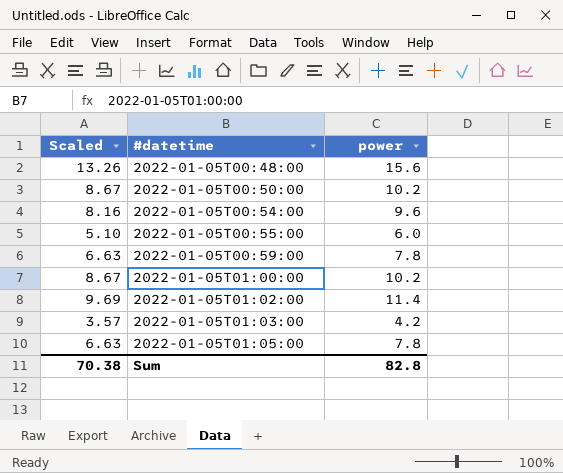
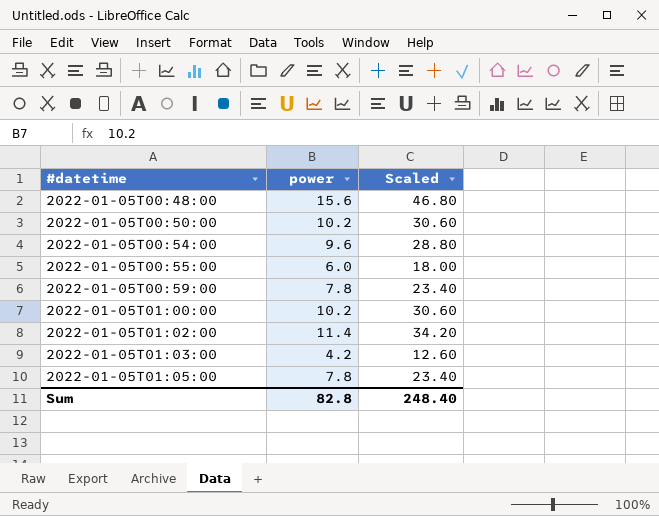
column Scaled | formula: [power] * 0.85 -> [power] * 3
column Scaled | position: 1 -> 3
Sum | Scaled: 70.38 -> 248.40

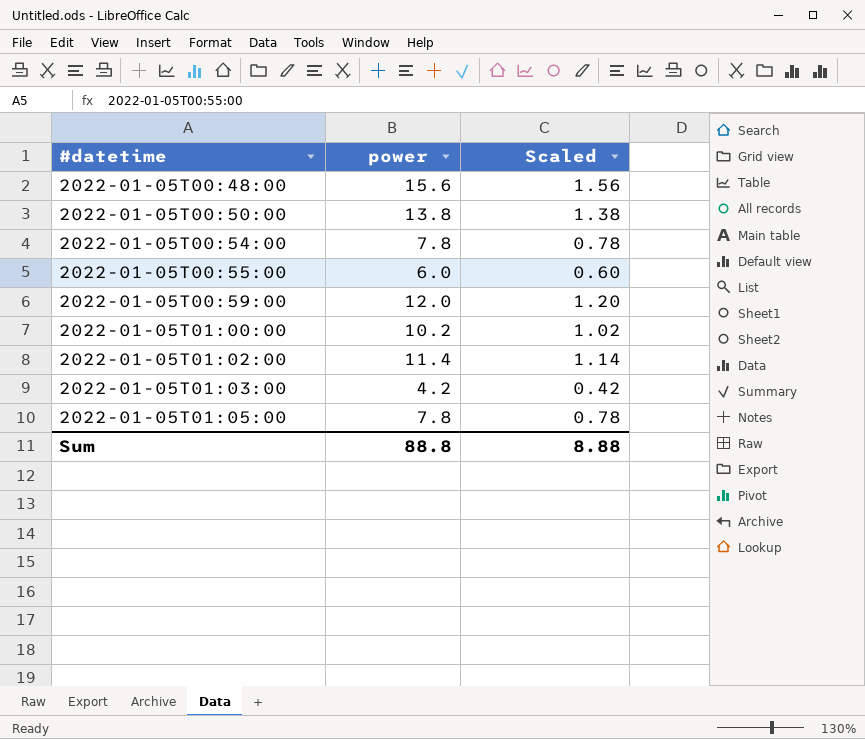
column Scaled | formula: [power] * 3 -> [power] * 0.1
2022-01-05T00:50:00 | power: 10.2 -> 13.8
2022-01-05T00:54:00 | power: 9.6 -> 7.8
2022-01-05T00:59:00 | power: 7.8 -> 12.0
Sum | power: 82.8 -> 88.8
Sum | Scaled: 248.40 -> 8.88

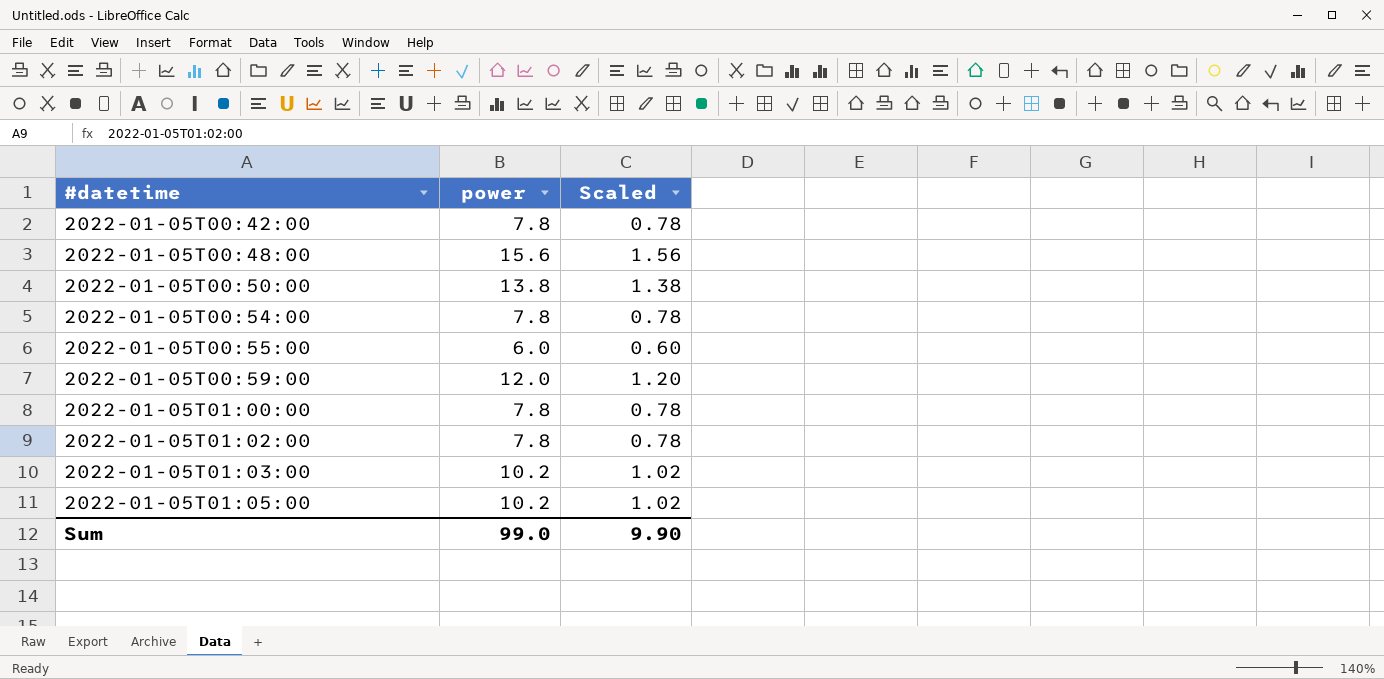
row 2022-01-05T00:42:00: none -> 7.8 | 0.78
2022-01-05T01:00:00 | power: 10.2 -> 7.8
2022-01-05T01:00:00 | Scaled: 1.02 -> 0.78
2022-01-05T01:02:00 | power: 11.4 -> 7.8
2022-01-05T01:02:00 | Scaled: 1.14 -> 0.78
2022-01-05T01:03:00 | power: 4.2 -> 10.2
2022-01-05T01:03:00 | Scaled: 0.42 -> 1.02
2022-01-05T01:05:00 | power: 7.8 -> 10.2
2022-01-05T01:05:00 | Scaled: 0.78 -> 1.02
Sum | power: 88.8 -> 99.0
Sum | Scaled: 8.88 -> 9.90

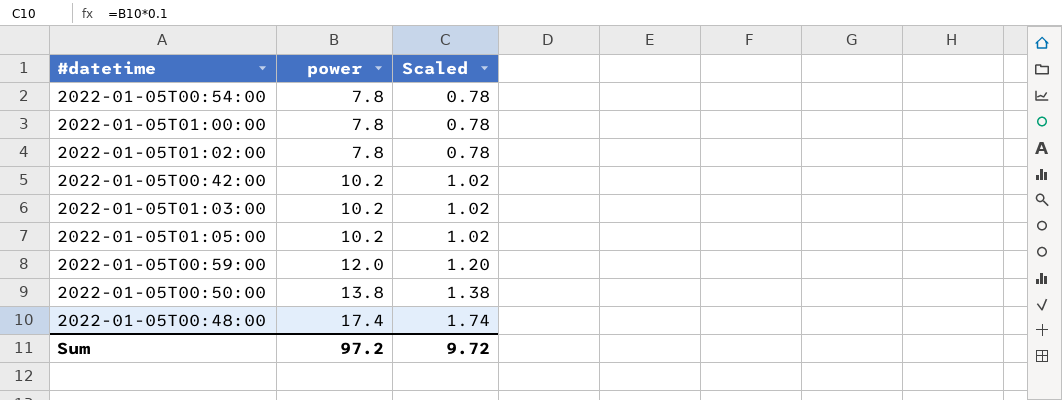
row order: #datetime ascending -> power ascending
row 2022-01-05T00:55:00: 6.0 | 0.60 -> none
2022-01-05T00:42:00 | power: 7.8 -> 10.2
2022-01-05T00:42:00 | Scaled: 0.78 -> 1.02
2022-01-05T00:48:00 | power: 15.6 -> 17.4
2022-01-05T00:48:00 | Scaled: 1.56 -> 1.74
Sum | power: 99.0 -> 97.2
Sum | Scaled: 9.90 -> 9.72

